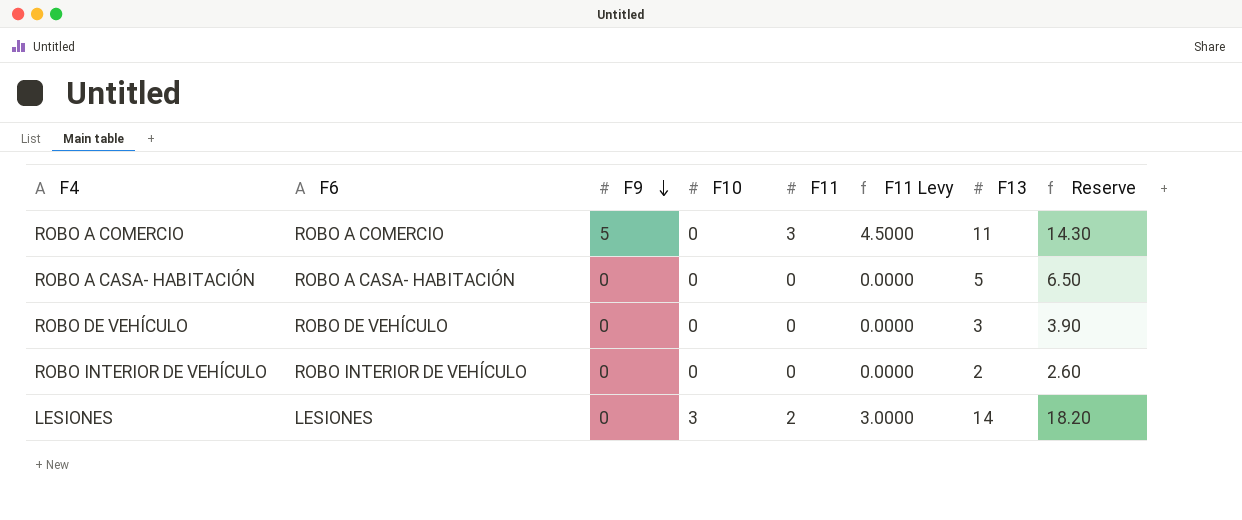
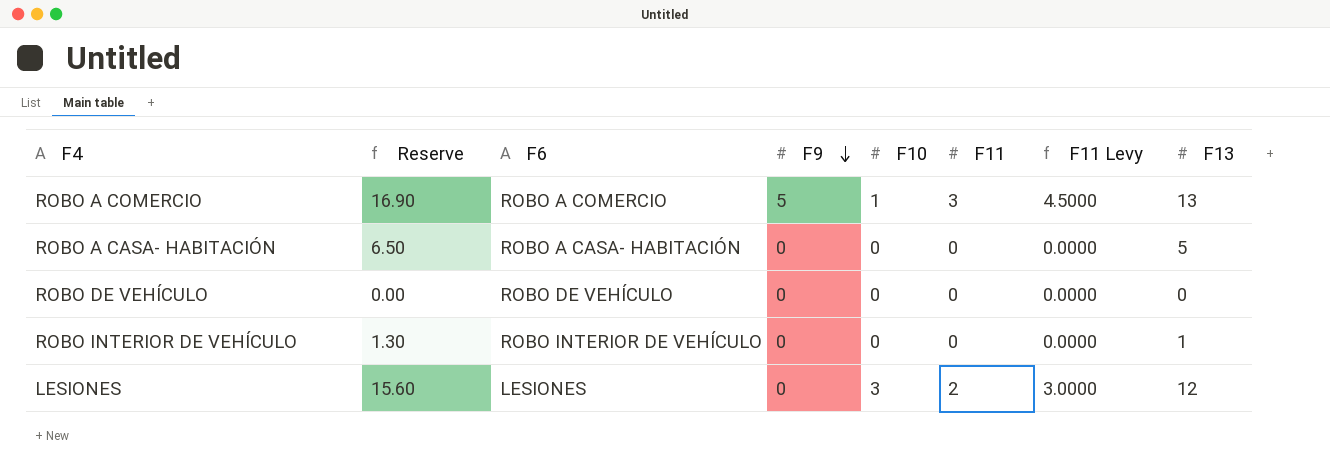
column Reserve | position: 8 -> 2
ROBO A COMERCIO | Reserve: 14.30 -> 16.90
ROBO A COMERCIO | F10: 0 -> 1
ROBO A COMERCIO | F13: 11 -> 13
ROBO DE VEHÍCULO | Reserve: 3.90 -> 0.00
ROBO DE VEHÍCULO | F13: 3 -> 0
ROBO INTERIOR DE VEHÍCULO | Reserve: 2.60 -> 1.30
ROBO INTERIOR DE VEHÍCULO | F13: 2 -> 1
LESIONES | Reserve: 18.20 -> 15.60
LESIONES | F13: 14 -> 12

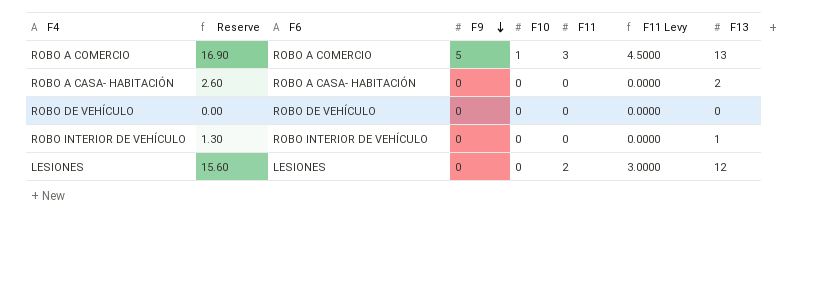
ROBO A CASA- HABITACIÓN | Reserve: 6.50 -> 2.60
ROBO A CASA- HABITACIÓN | F13: 5 -> 2
LESIONES | F10: 3 -> 0

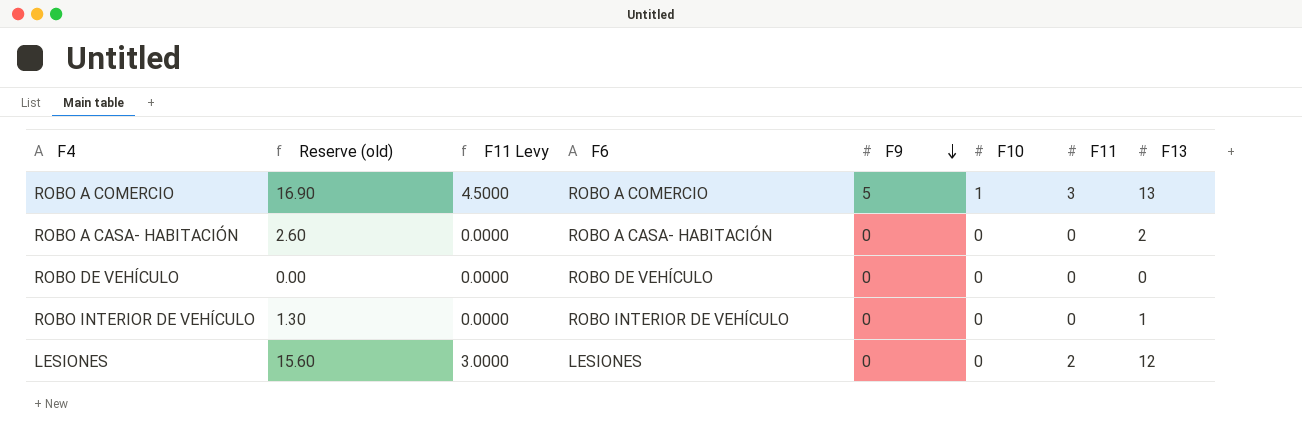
column name: Reserve -> Reserve (old)
column F11 Levy | position: 7 -> 3

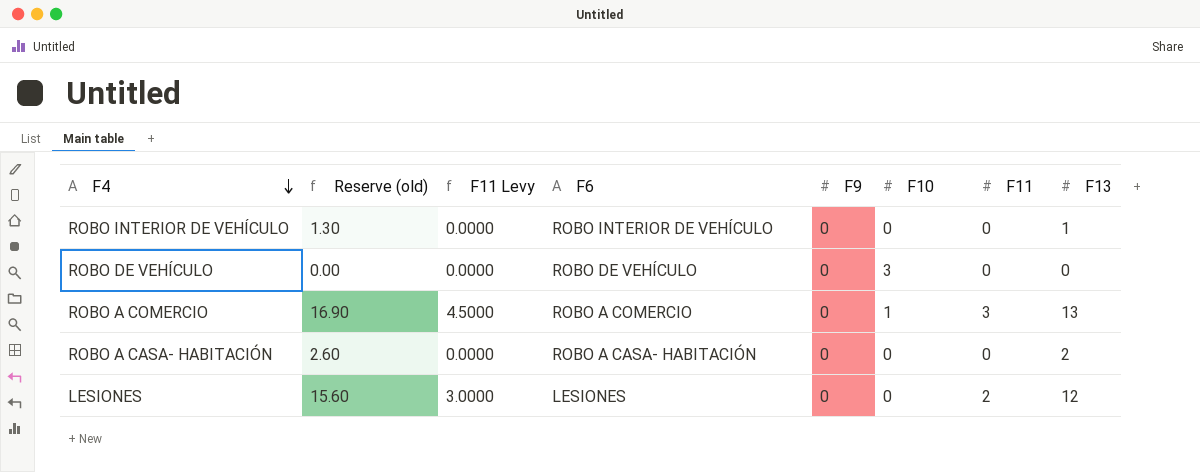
row order: F9 descending -> F4 descending
ROBO DE VEHÍCULO | F10: 0 -> 3
ROBO A COMERCIO | F9: 5 -> 0

